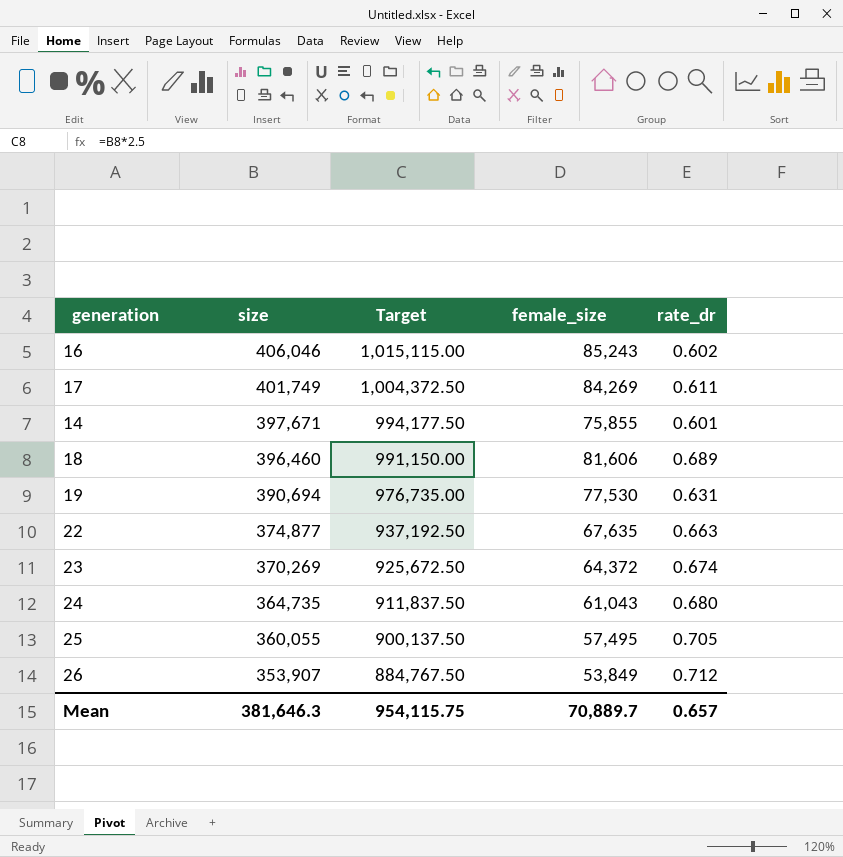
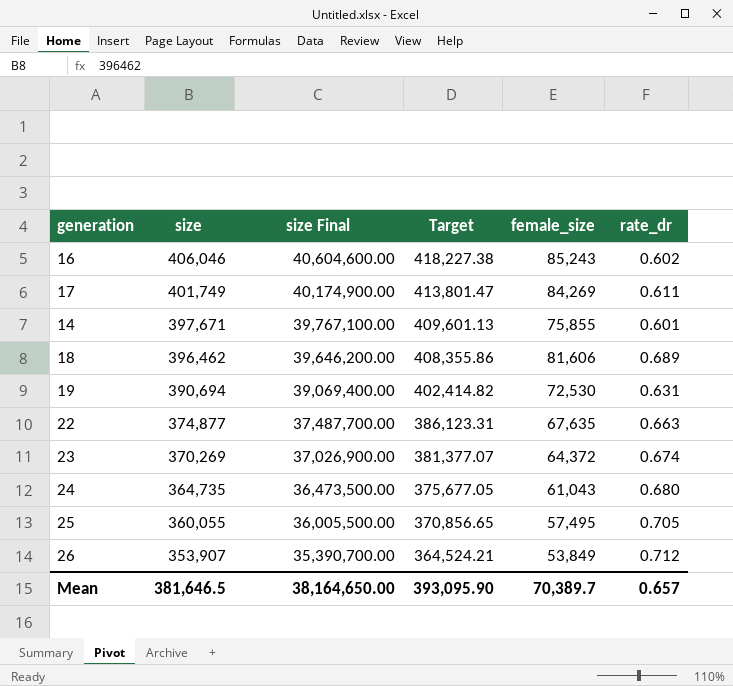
column size Final | formula: none -> [size] * 100
column Target | formula: [size] * 2.5 -> [size] * 1.03
18 | size: 396,460 -> 396,462
19 | female_size: 77,530 -> 72,530
Mean | size: 381,646.3 -> 381,646.5
Mean | Target: 954,115.75 -> 393,095.90
Mean | female_size: 70,889.7 -> 70,389.7

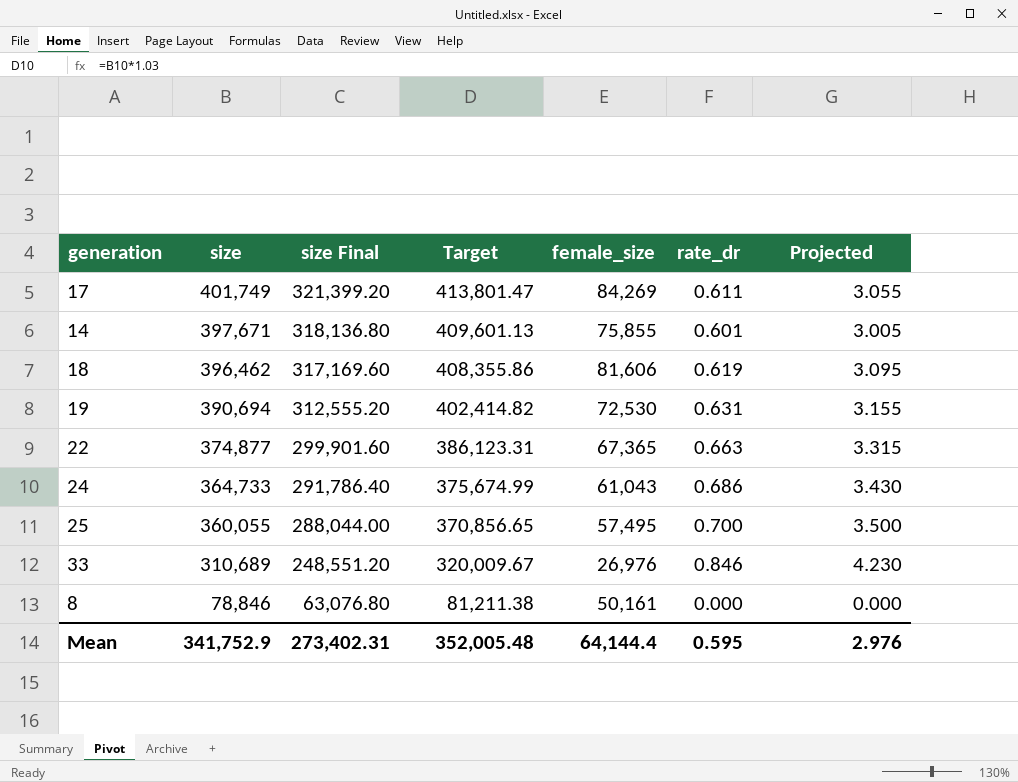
column size Final | formula: [size] * 100 -> [size] * 0.8
column Projected | formula: none -> [rate_dr] * 5
row 16: 406,046 | 40,604,600.00 | 418,227.38 | 85,243 | 0.602 -> none
row 23: 370,269 | 37,026,900.00 | 381,377.07 | 64,372 | 0.674 -> none
row 26: 353,907 | 35,390,700.00 | 364,524.21 | 53,849 | 0.712 -> none
18 | rate_dr: 0.689 -> 0.619
22 | female_size: 67,635 -> 67,365
24 | size: 364,735 -> 364,733
24 | Target: 375,677.05 -> 375,674.99
24 | rate_dr: 0.680 -> 0.686
25 | rate_dr: 0.705 -> 0.700
row 33: none -> 310,689 | 248,551.20 | 320,009.67 | 26,976 | 0.846 | 4.230
row 8: none -> 78,846 | 63,076.80 | 81,211.38 | 50,161 | 0.000 | 0.000
Mean | size: 381,646.5 -> 341,752.9
Mean | size Final: 38,164,650.00 -> 273,402.31
Mean | Target: 393,095.90 -> 352,005.48
Mean | female_size: 70,389.7 -> 64,144.4
Mean | rate_dr: 0.657 -> 0.595

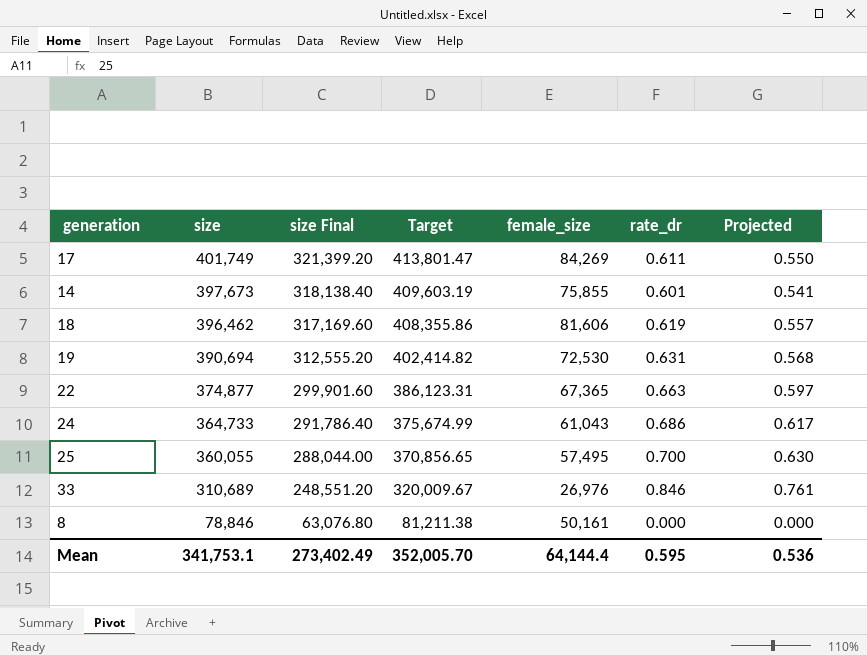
column Projected | formula: [rate_dr] * 5 -> [rate_dr] * 0.9
14 | size: 397,671 -> 397,673
14 | size Final: 318,136.80 -> 318,138.40
14 | Target: 409,601.13 -> 409,603.19
Mean | size: 341,752.9 -> 341,753.1
Mean | size Final: 273,402.31 -> 273,402.49
Mean | Target: 352,005.48 -> 352,005.70
Mean | Projected: 2.976 -> 0.536

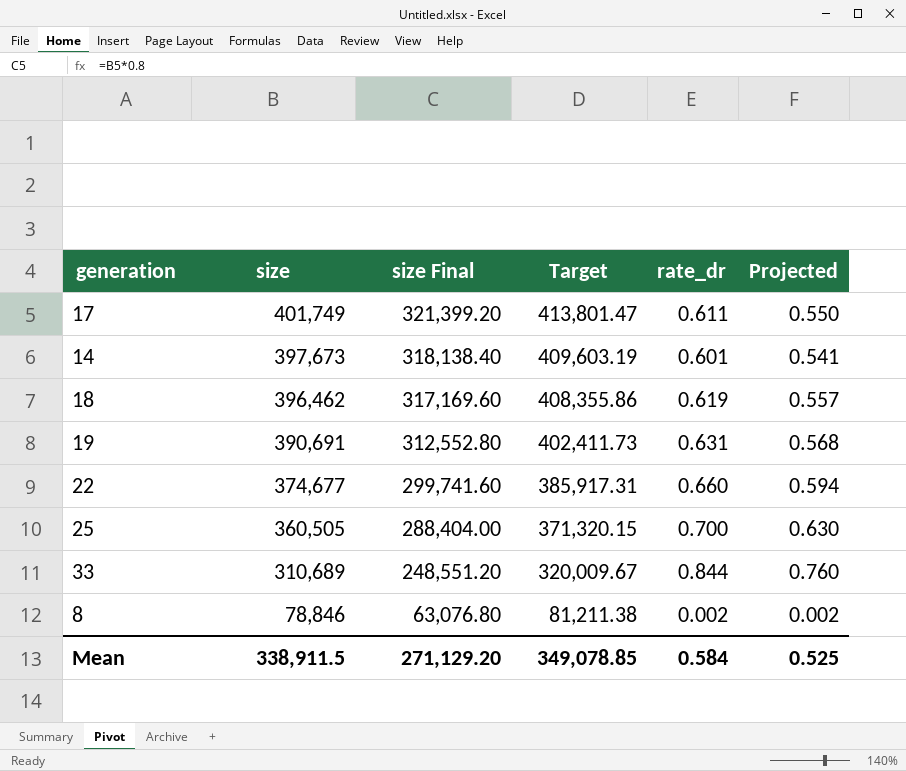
column female_size | position: 5 -> none
row 24: 364,733 | 291,786.40 | 375,674.99 | 61,043 | 0.686 | 0.617 -> none
19 | size: 390,694 -> 390,691
19 | size Final: 312,555.20 -> 312,552.80
19 | Target: 402,414.82 -> 402,411.73
22 | size: 374,877 -> 374,677
22 | size Final: 299,901.60 -> 299,741.60
22 | Target: 386,123.31 -> 385,917.31
22 | rate_dr: 0.663 -> 0.660
22 | Projected: 0.597 -> 0.594
25 | size: 360,055 -> 360,505
25 | size Final: 288,044.00 -> 288,404.00
25 | Target: 370,856.65 -> 371,320.15
33 | rate_dr: 0.846 -> 0.844
33 | Projected: 0.761 -> 0.760
8 | rate_dr: 0.000 -> 0.002
8 | Projected: 0.000 -> 0.002
Mean | size: 341,753.1 -> 338,911.5
Mean | size Final: 273,402.49 -> 271,129.20
Mean | Target: 352,005.70 -> 349,078.85
Mean | rate_dr: 0.595 -> 0.584
Mean | Projected: 0.536 -> 0.525

